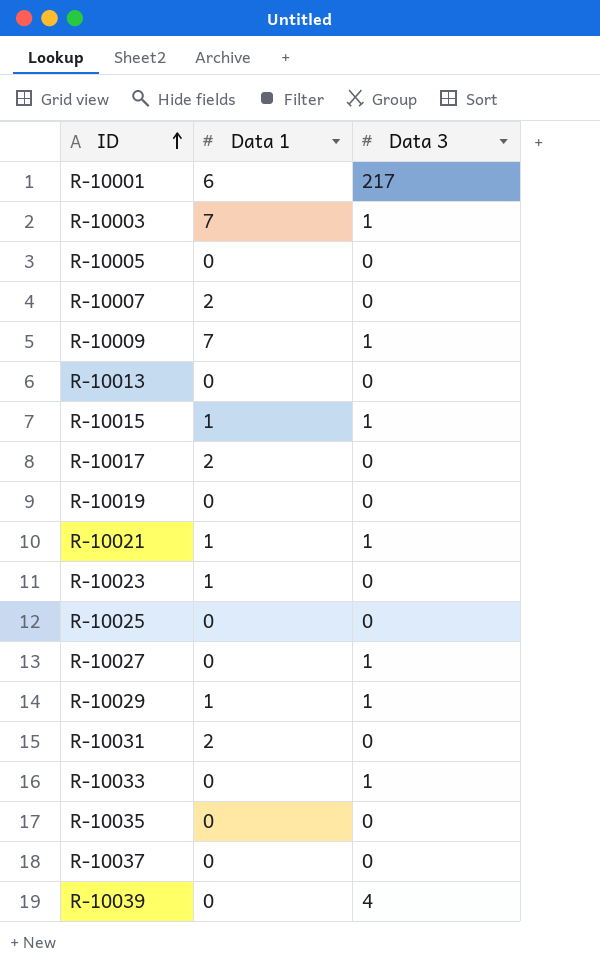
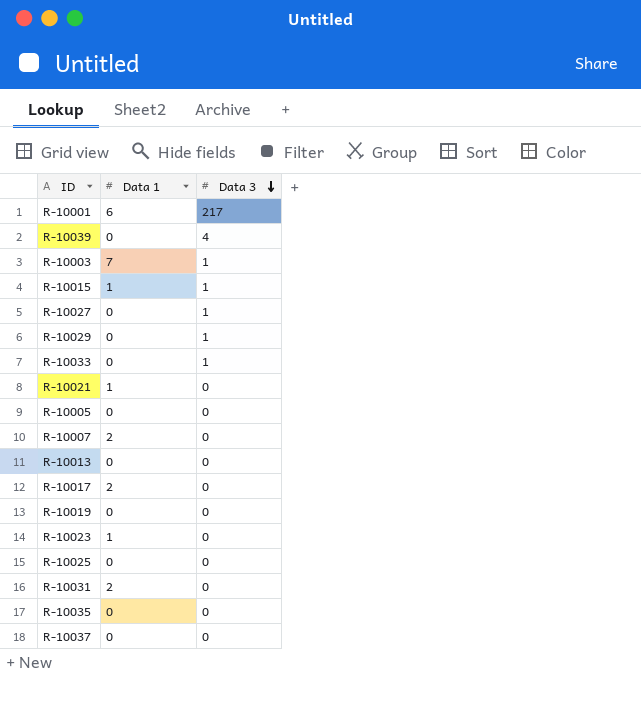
row order: ID ascending -> Data 3 descending
row R-10009: 7 | 1 -> none
R-10029 | Data 1: 1 -> 0
R-10021 | Data 3: 1 -> 0

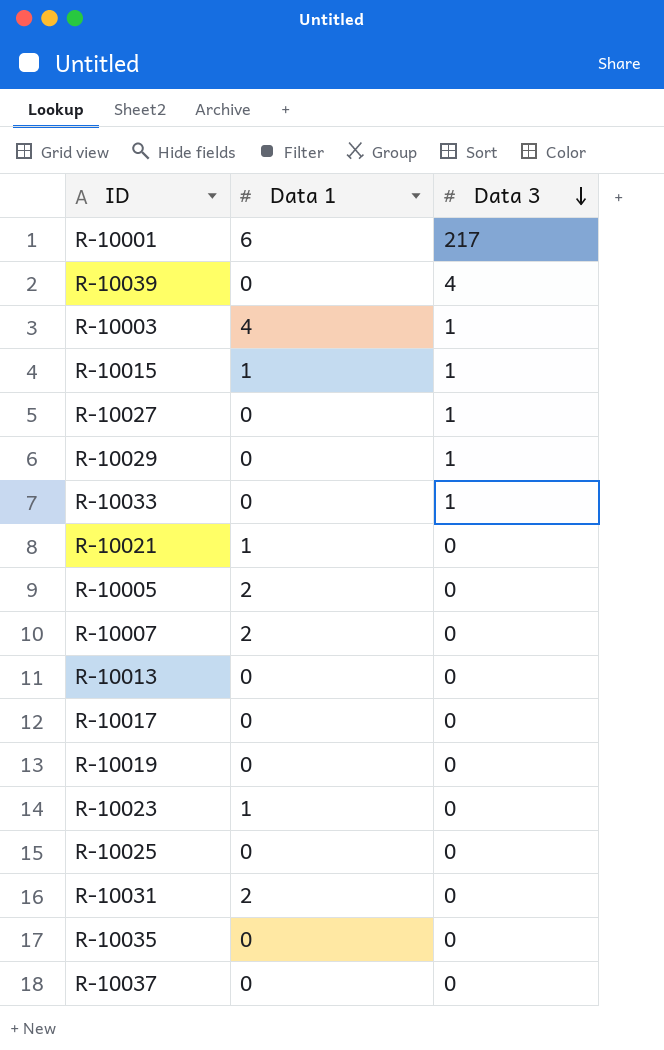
R-10003 | Data 1: 7 -> 4
R-10005 | Data 1: 0 -> 2
R-10017 | Data 1: 2 -> 0

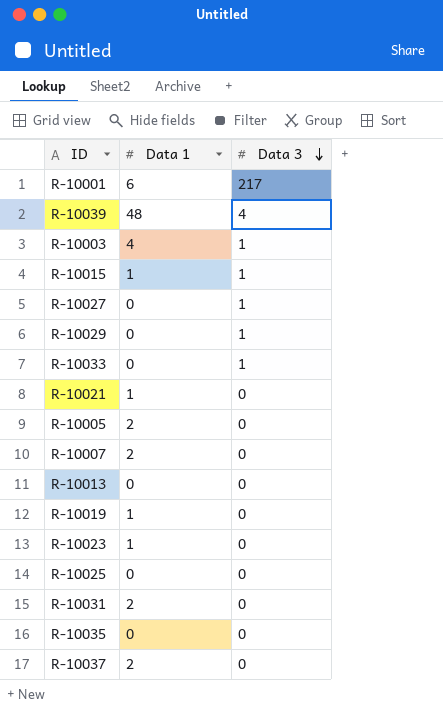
row R-10017: 0 | 0 -> none
R-10039 | Data 1: 0 -> 48
R-10019 | Data 1: 0 -> 1
R-10037 | Data 1: 0 -> 2

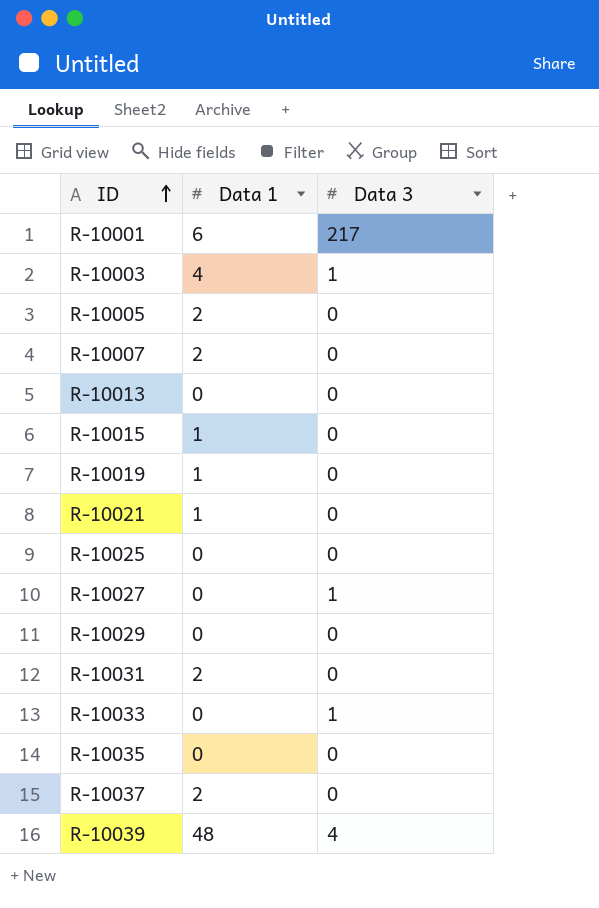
row order: Data 3 descending -> ID ascending
row R-10023: 1 | 0 -> none
R-10015 | Data 3: 1 -> 0
R-10029 | Data 3: 1 -> 0

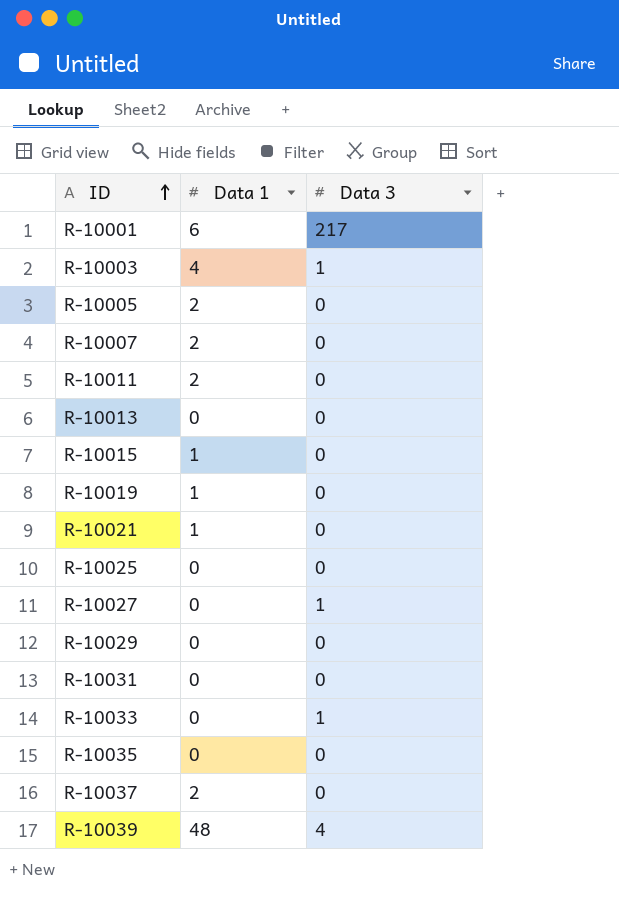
row R-10011: none -> 2 | 0
R-10031 | Data 1: 2 -> 0

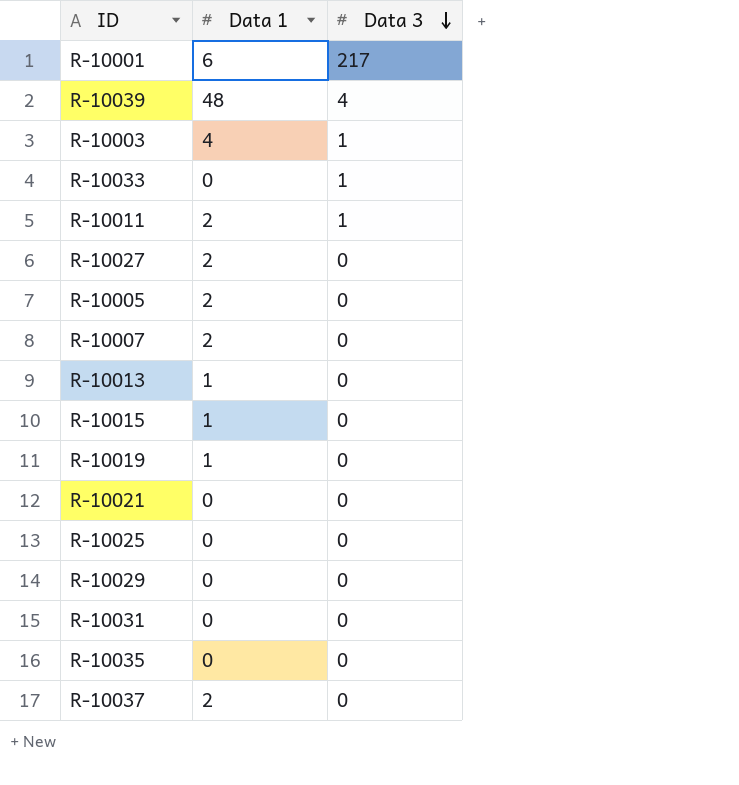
row order: ID ascending -> Data 3 descending
R-10011 | Data 3: 0 -> 1
R-10027 | Data 1: 0 -> 2
R-10027 | Data 3: 1 -> 0
R-10013 | Data 1: 0 -> 1
R-10021 | Data 1: 1 -> 0

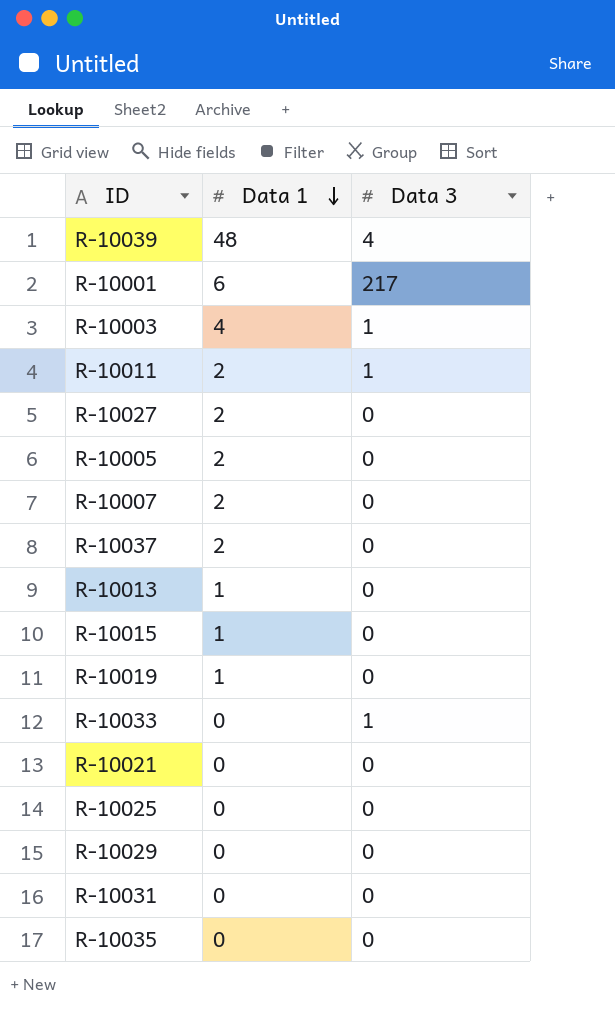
row order: Data 3 descending -> Data 1 descending

